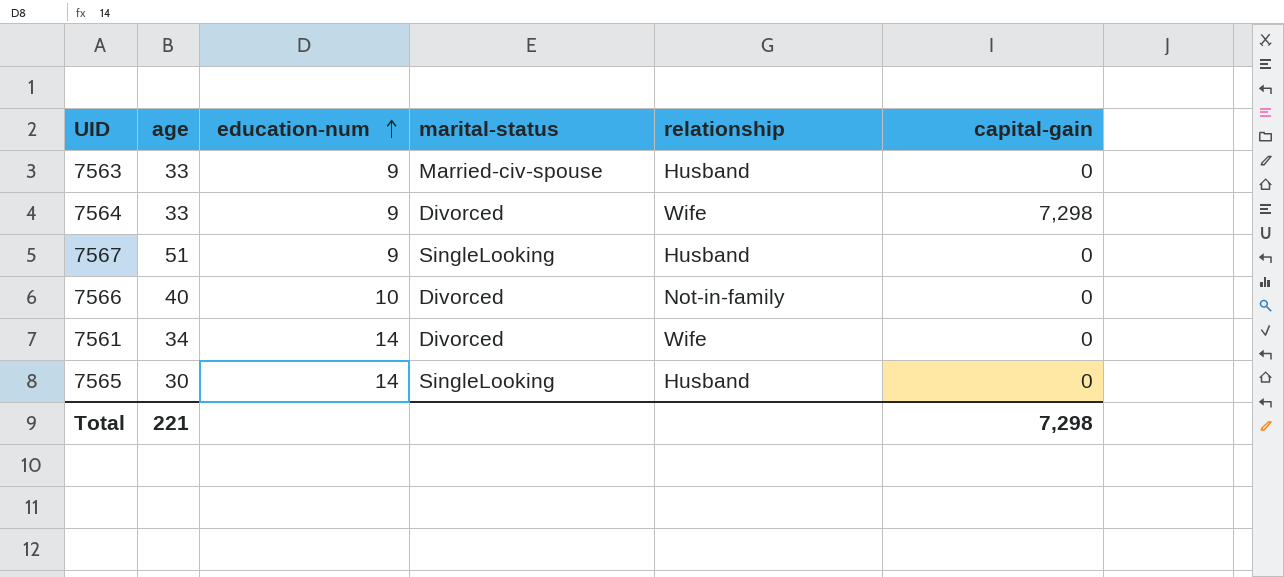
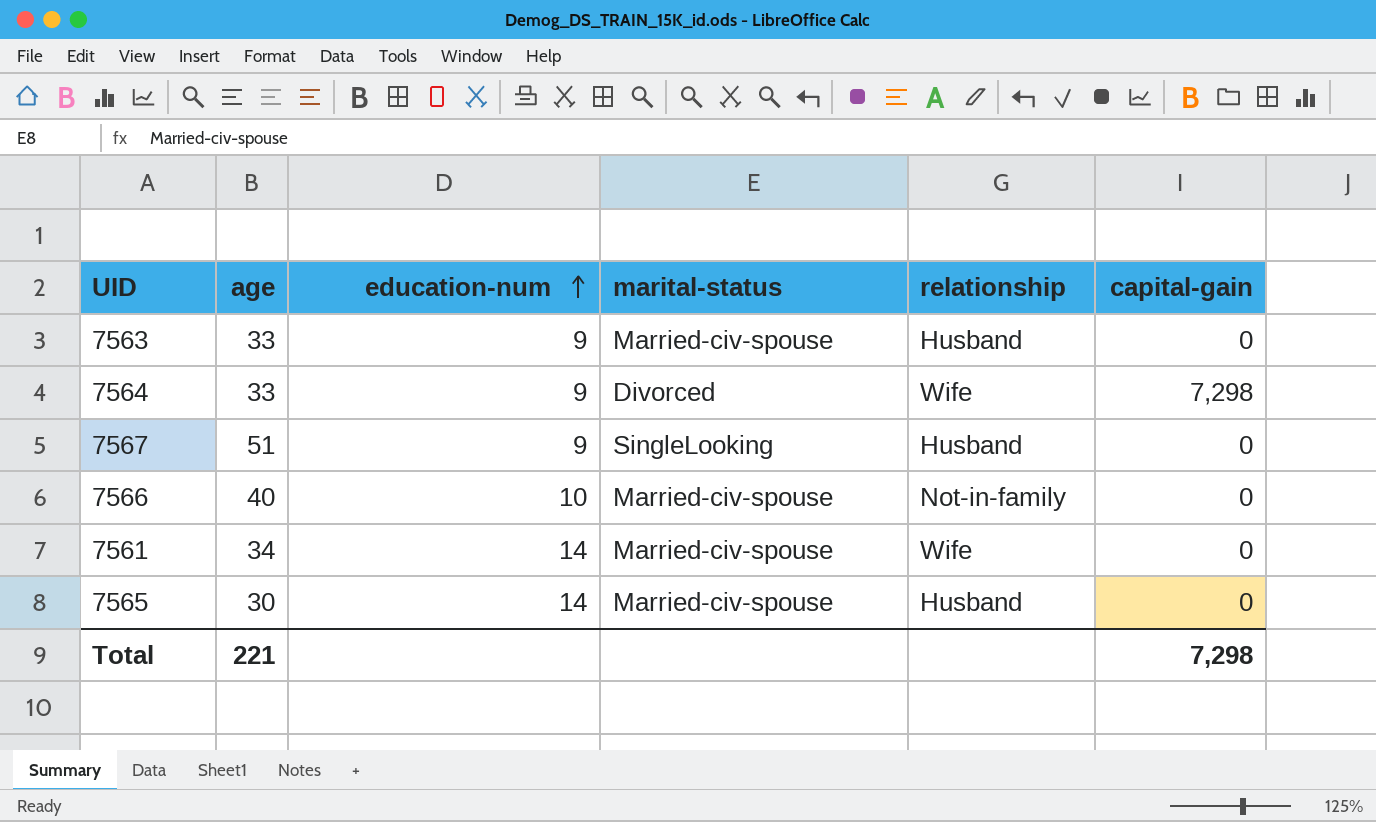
7566 | marital-status: Divorced -> Married-civ-spouse
7561 | marital-status: Divorced -> Married-civ-spouse
7565 | marital-status: SingleLooking -> Married-civ-spouse

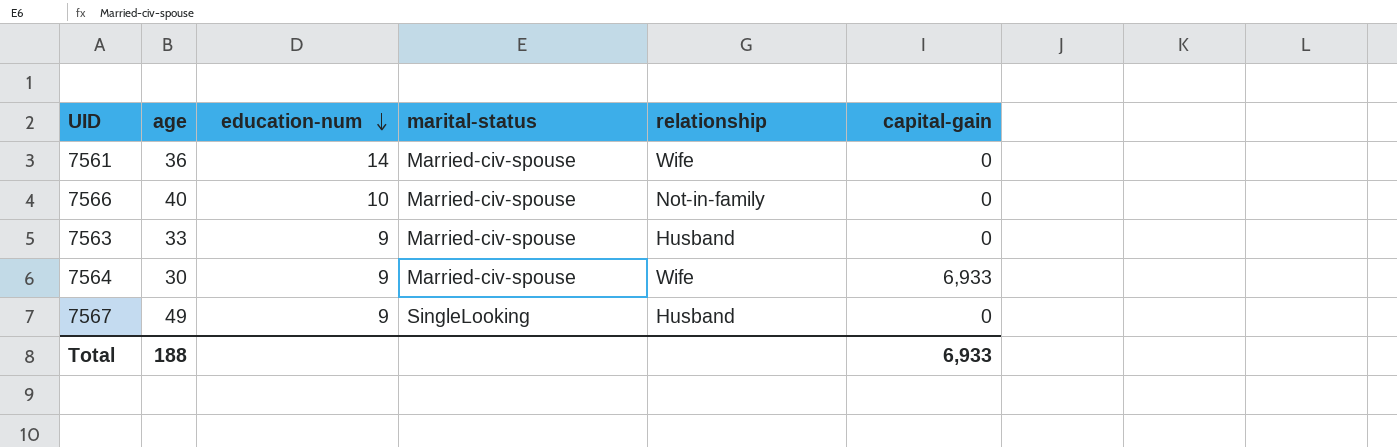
row order: education-num ascending -> education-num descending
row 7565: 30 | 14 | Married-civ-spouse | Husband | 0 -> none
7561 | age: 34 -> 36
7564 | age: 33 -> 30
7564 | marital-status: Divorced -> Married-civ-spouse
7564 | capital-gain: 7,298 -> 6,933
7567 | age: 51 -> 49
Total | age: 221 -> 188
Total | capital-gain: 7,298 -> 6,933

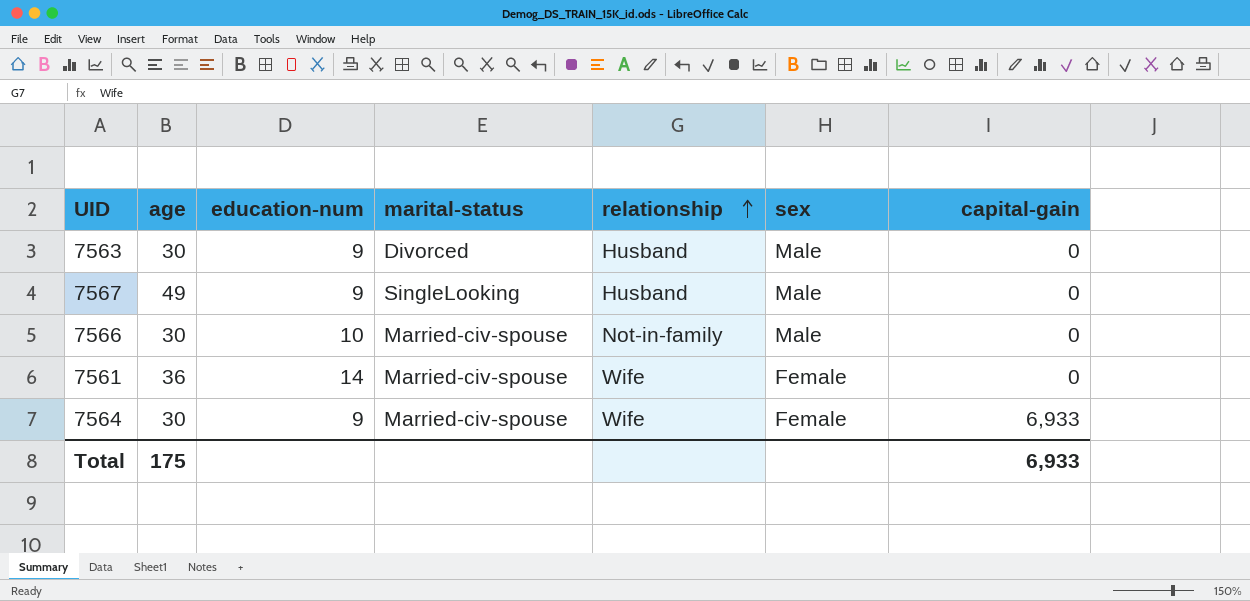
row order: education-num descending -> relationship ascending
column sex | position: none -> 6
7563 | age: 33 -> 30
7563 | marital-status: Married-civ-spouse -> Divorced
7566 | age: 40 -> 30
Total | age: 188 -> 175

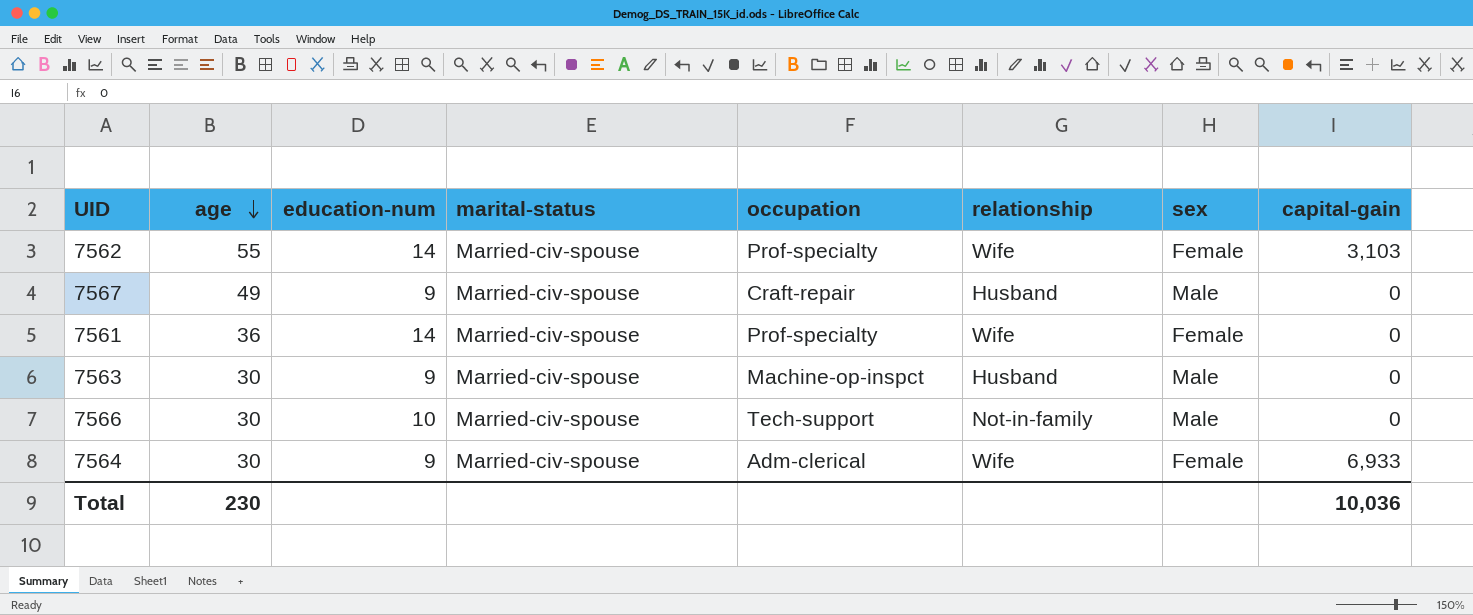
row order: relationship ascending -> age descending
column occupation | position: none -> 5
row 7562: none -> 55 | 14 | Married-civ-spouse | Prof-specialty | Wife | Female | 3,103
7567 | marital-status: SingleLooking -> Married-civ-spouse
7563 | marital-status: Divorced -> Married-civ-spouse
Total | age: 175 -> 230
Total | capital-gain: 6,933 -> 10,036

